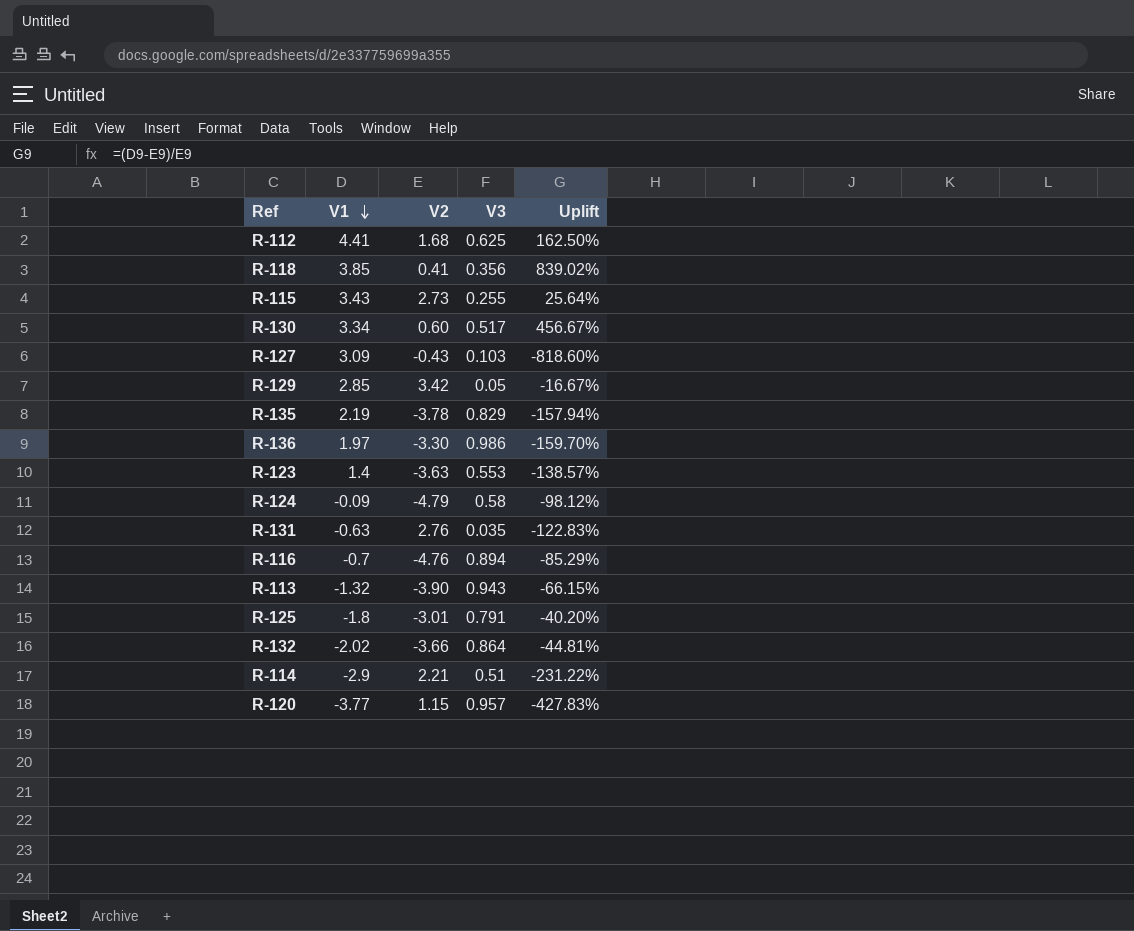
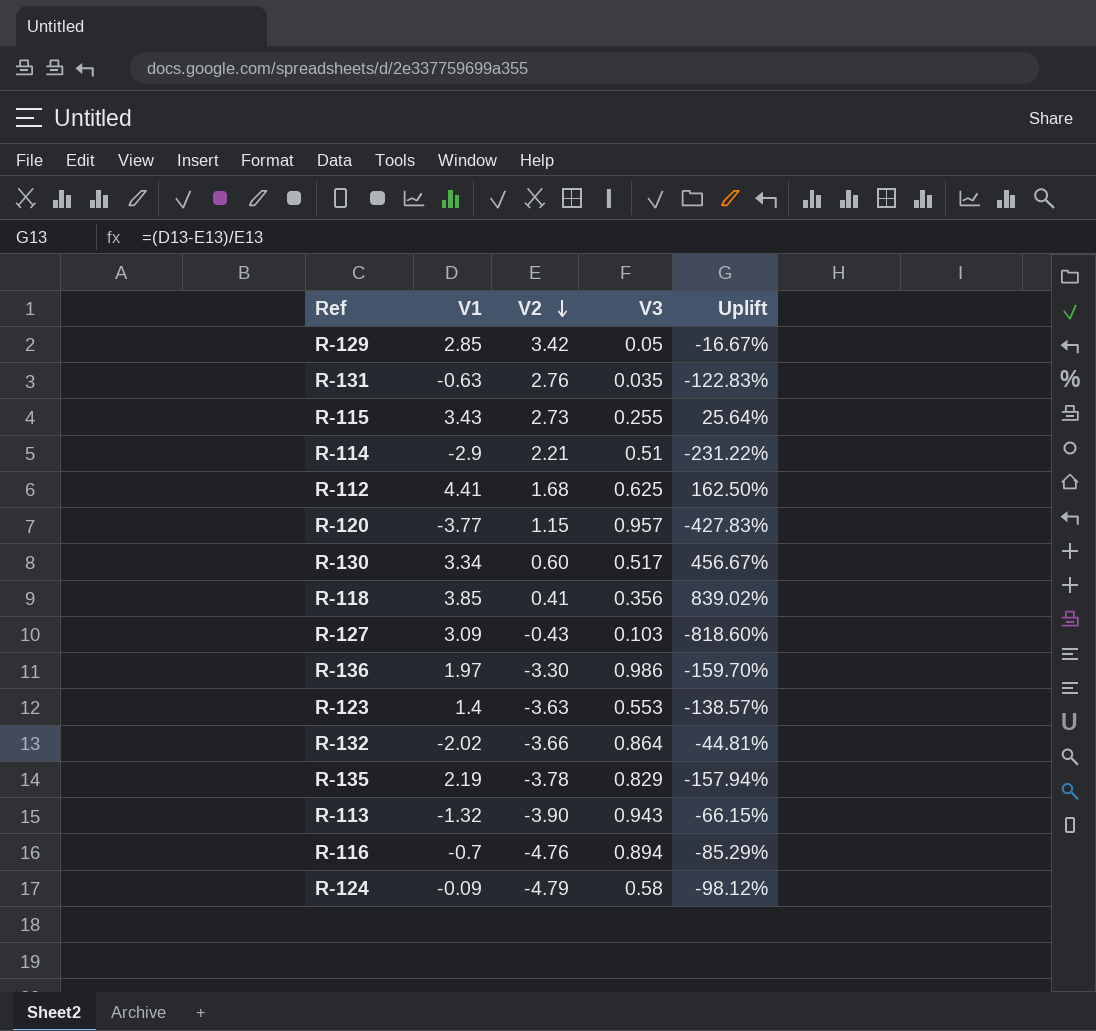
row order: V1 descending -> V2 descending
row R-125: -1.8 | -3.01 | 0.791 | -40.20% -> none

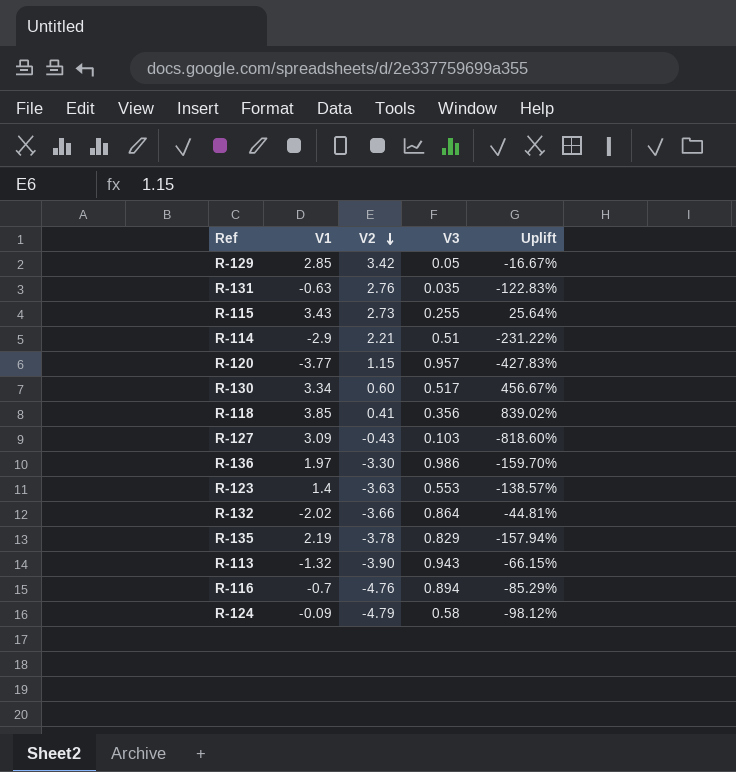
row R-112: 4.41 | 1.68 | 0.625 | 162.50% -> none

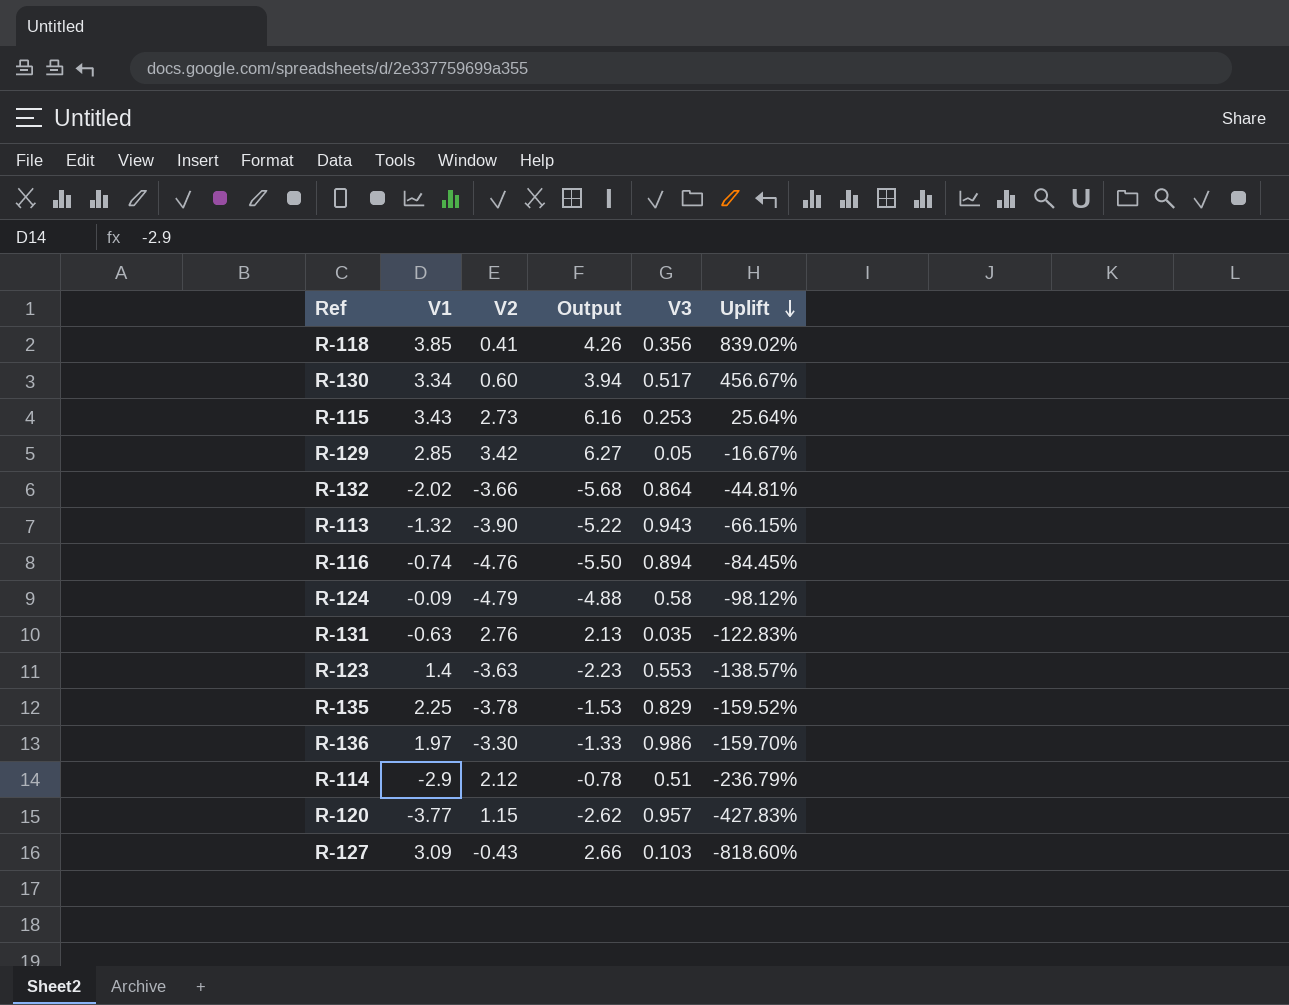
row order: V2 descending -> Uplift descending
column Output | formula: none -> [V1] + [V2]
R-115 | V3: 0.255 -> 0.253
R-116 | V1: -0.7 -> -0.74
R-116 | Uplift: -85.29% -> -84.45%
R-135 | V1: 2.19 -> 2.25
R-135 | Uplift: -157.94% -> -159.52%
R-114 | V2: 2.21 -> 2.12
R-114 | Uplift: -231.22% -> -236.79%

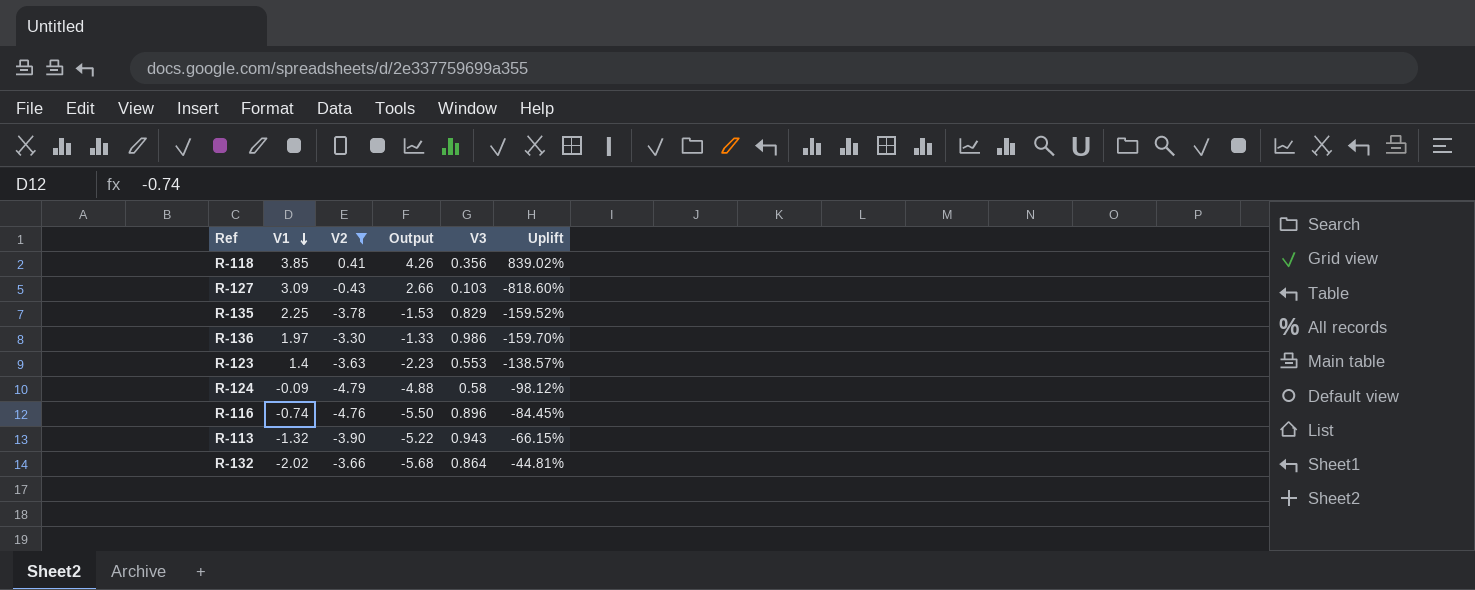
filter: none -> V2 <= 0.41
row order: Uplift descending -> V1 descending
R-116 | V3: 0.894 -> 0.896

